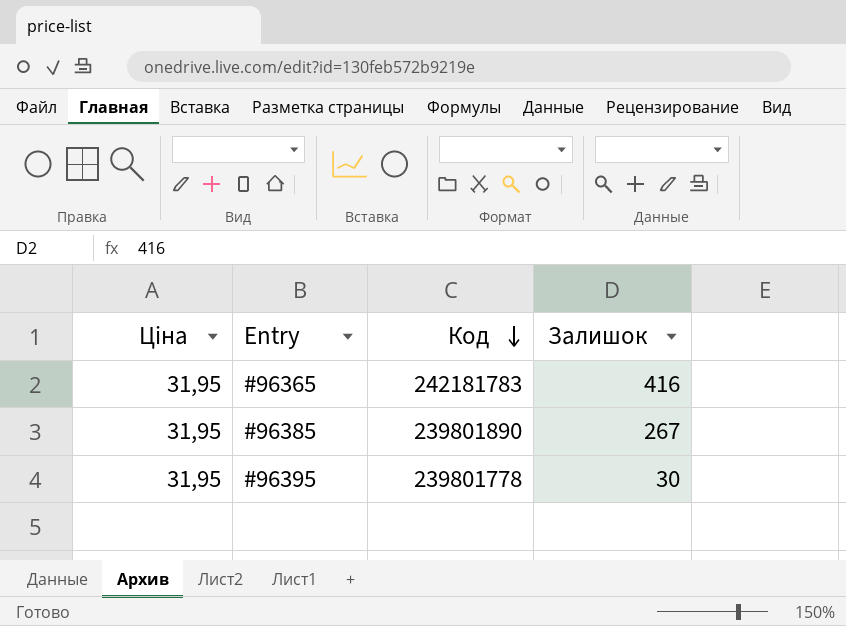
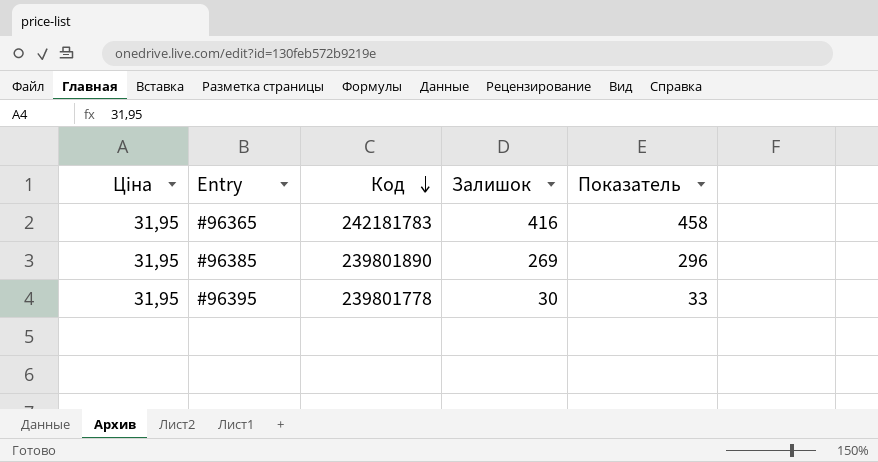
column Показатель | formula: none -> [Залишок] * 1,1
#96385 | Залишок: 267 -> 269

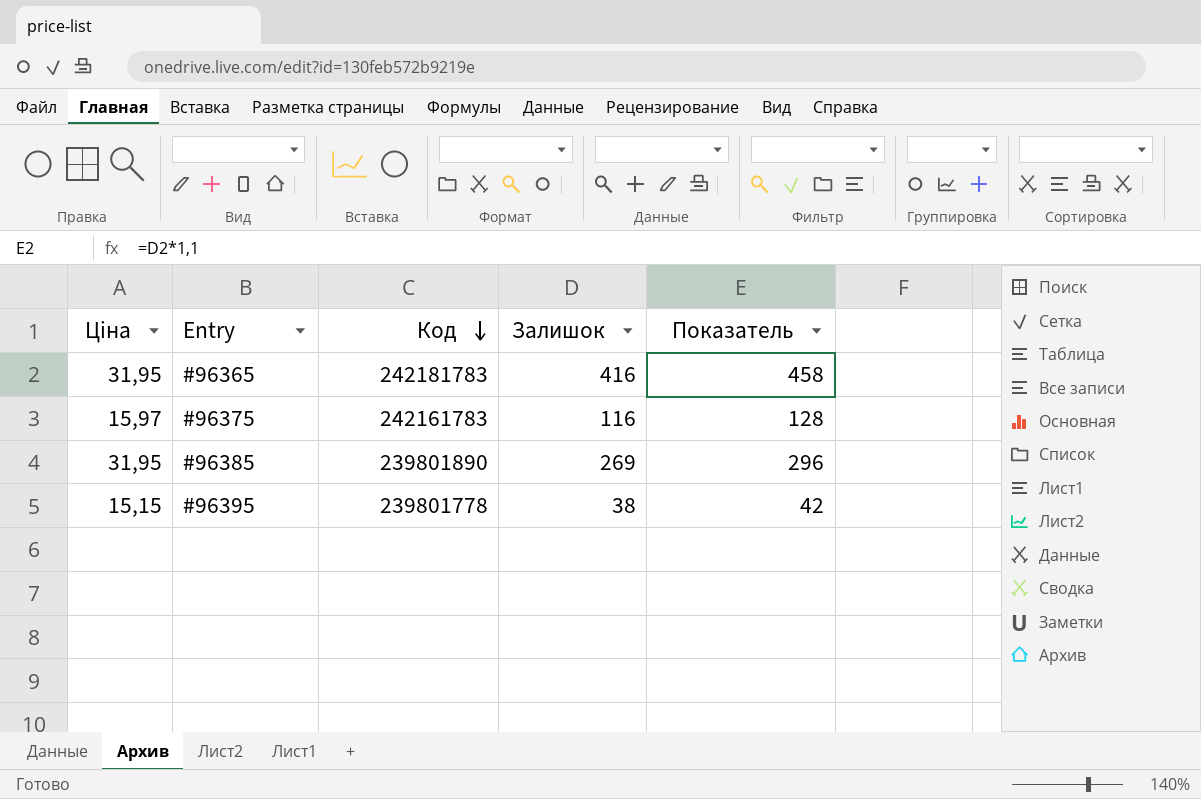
row #96375: none -> 15,97 | 242161783 | 116 | 128
#96395 | Ціна: 31,95 -> 15,15
#96395 | Залишок: 30 -> 38
#96395 | Показатель: 33 -> 42

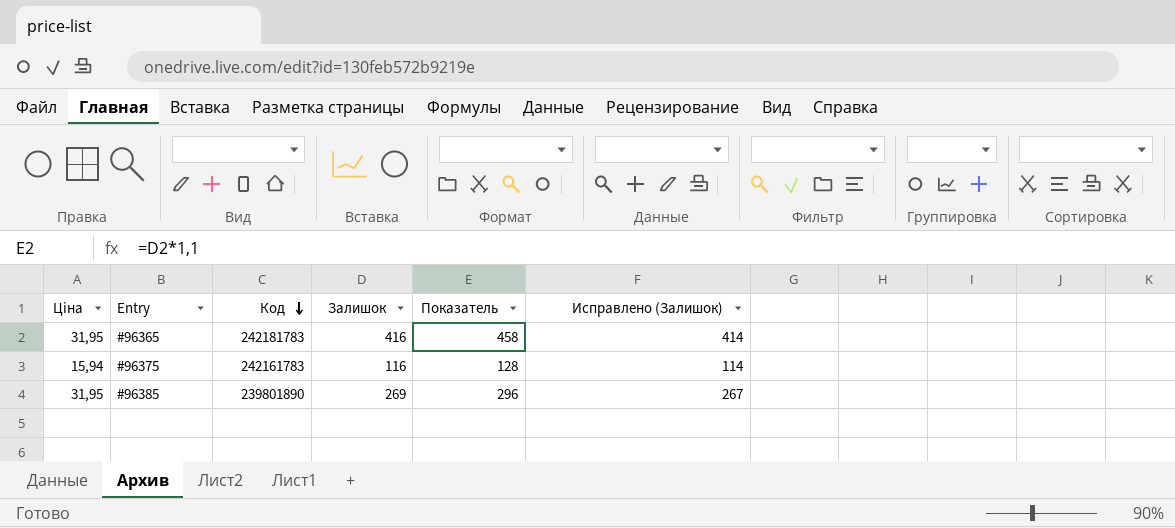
column Исправлено (Залишок) | formula: none -> [Залишок] - 2
row #96395: 15,15 | 239801778 | 38 | 42 -> none
#96375 | Ціна: 15,97 -> 15,94

